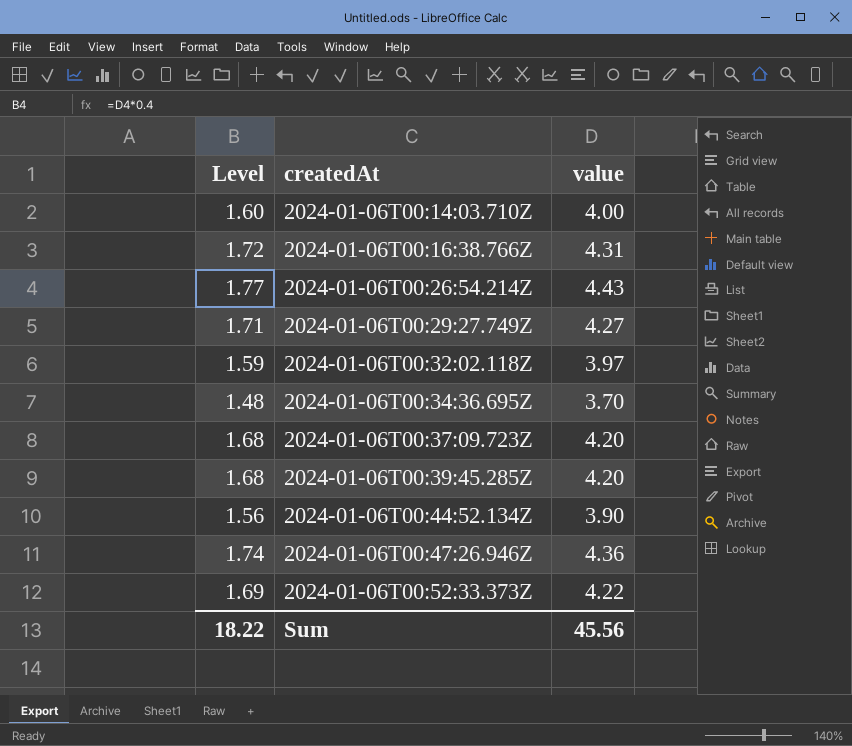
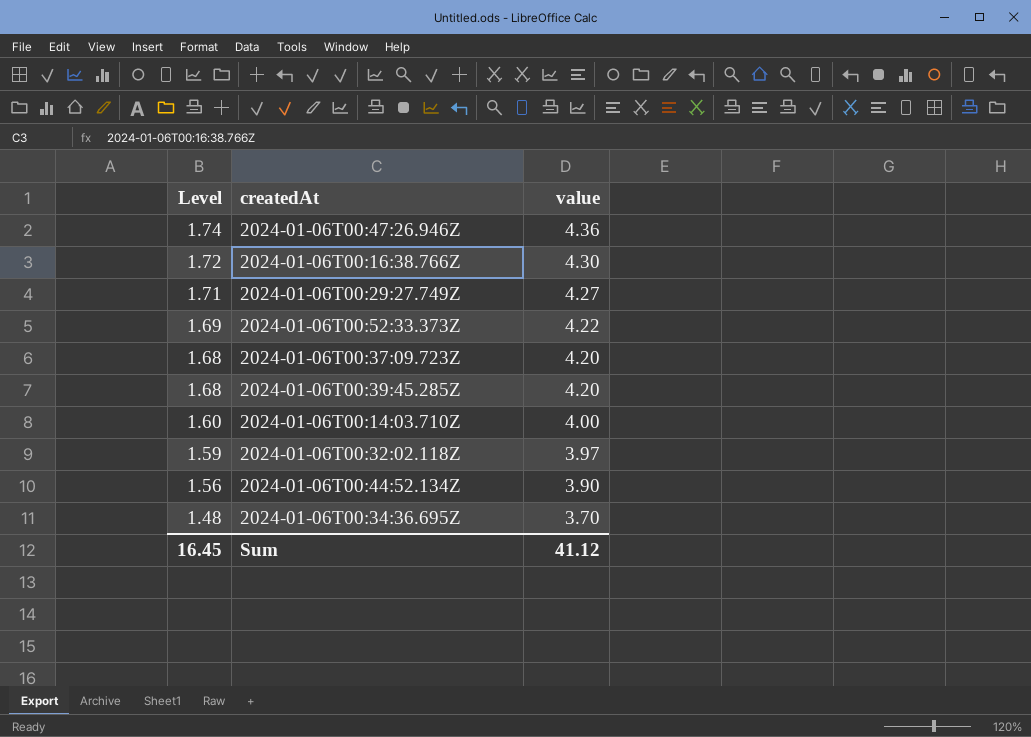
row order: createdAt ascending -> Level descending
row 2024-01-06T00:26:54.214Z: 1.77 | 4.43 -> none
2024-01-06T00:16:38.766Z | value: 4.31 -> 4.30
Sum | Level: 18.22 -> 16.45
Sum | value: 45.56 -> 41.12

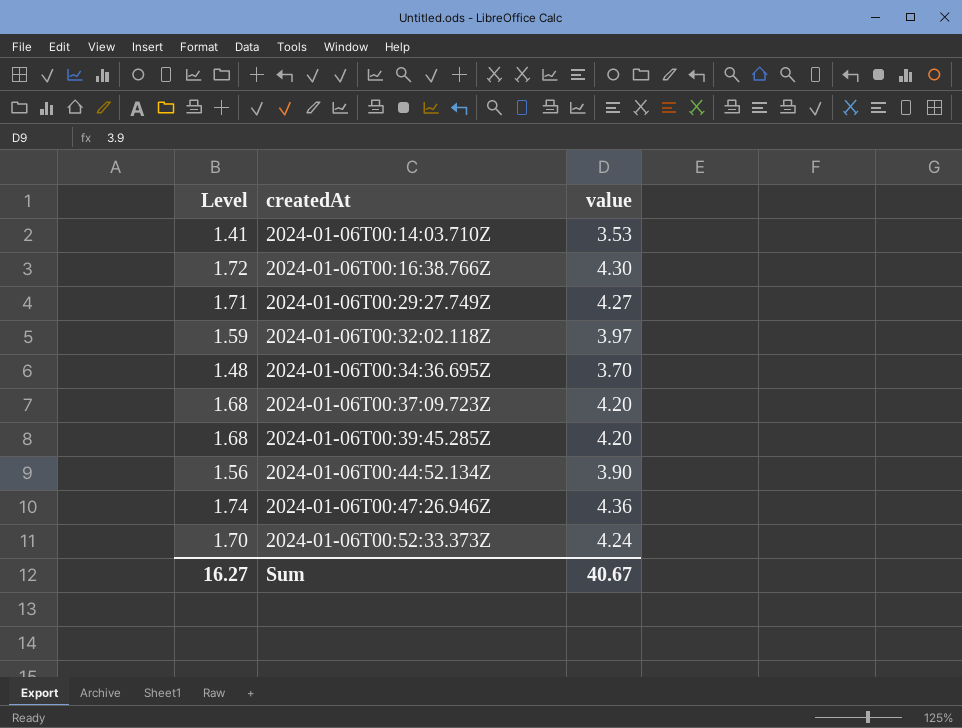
row order: Level descending -> createdAt ascending
2024-01-06T00:14:03.710Z | Level: 1.60 -> 1.41
2024-01-06T00:14:03.710Z | value: 4.00 -> 3.53
2024-01-06T00:52:33.373Z | Level: 1.69 -> 1.70
2024-01-06T00:52:33.373Z | value: 4.22 -> 4.24
Sum | Level: 16.45 -> 16.27
Sum | value: 41.12 -> 40.67

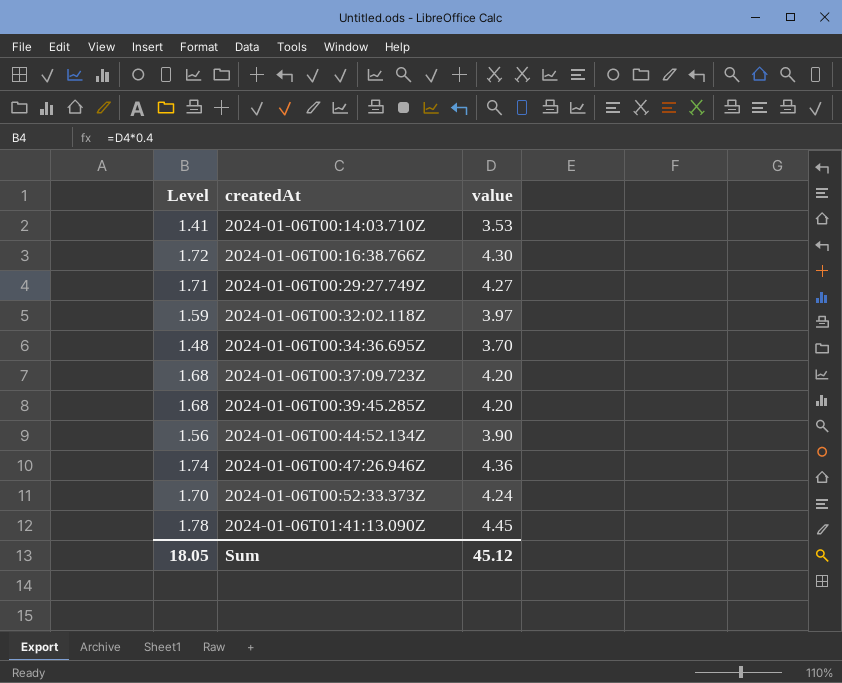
row 2024-01-06T01:41:13.090Z: none -> 1.78 | 4.45
Sum | Level: 16.27 -> 18.05
Sum | value: 40.67 -> 45.12

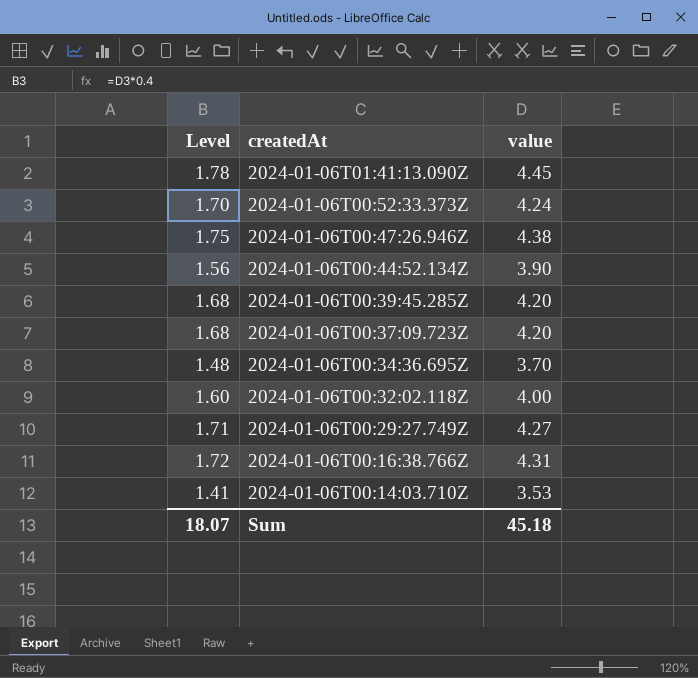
row order: createdAt ascending -> createdAt descending
2024-01-06T00:47:26.946Z | Level: 1.74 -> 1.75
2024-01-06T00:47:26.946Z | value: 4.36 -> 4.38
2024-01-06T00:32:02.118Z | Level: 1.59 -> 1.60
2024-01-06T00:32:02.118Z | value: 3.97 -> 4.00
2024-01-06T00:16:38.766Z | value: 4.30 -> 4.31
Sum | Level: 18.05 -> 18.07
Sum | value: 45.12 -> 45.18

